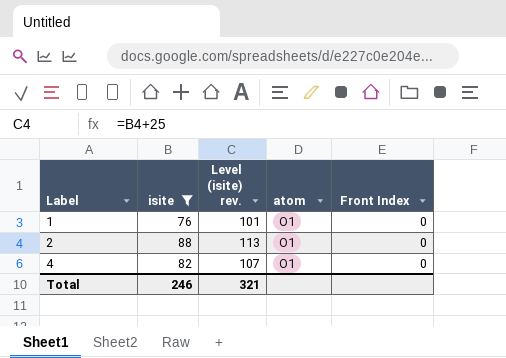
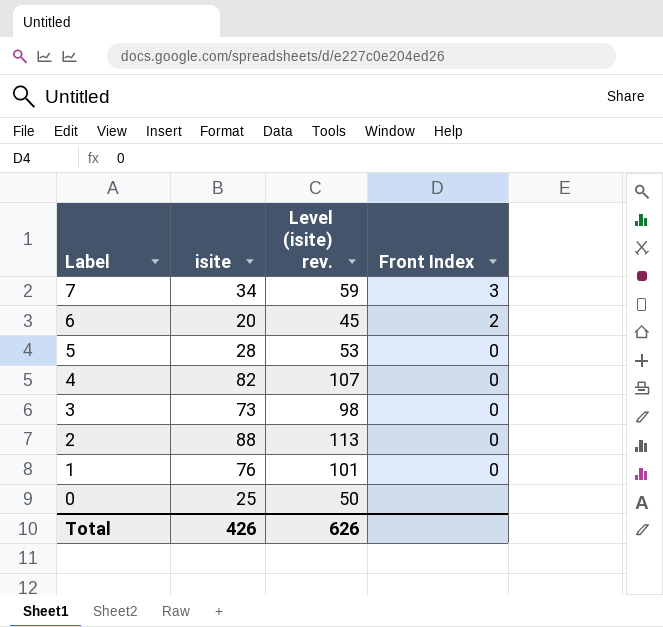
filter: isite >= 76 -> none
row order: Label ascending -> Label descending
column atom | position: 4 -> none
Total | isite: 246 -> 426
Total | Level (isite) rev.: 321 -> 626

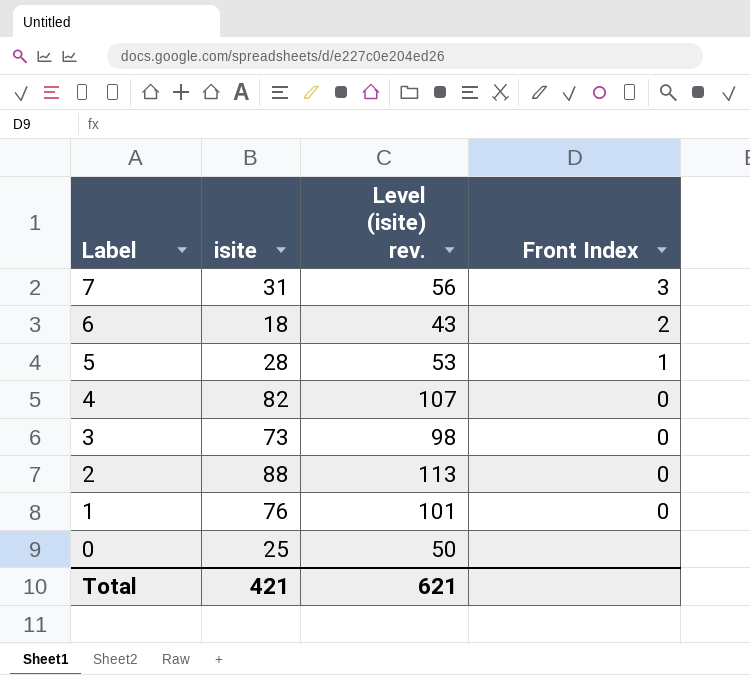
7 | isite: 34 -> 31
7 | Level (isite) rev.: 59 -> 56
6 | isite: 20 -> 18
6 | Level (isite) rev.: 45 -> 43
5 | Front Index: 0 -> 1
Total | isite: 426 -> 421
Total | Level (isite) rev.: 626 -> 621

